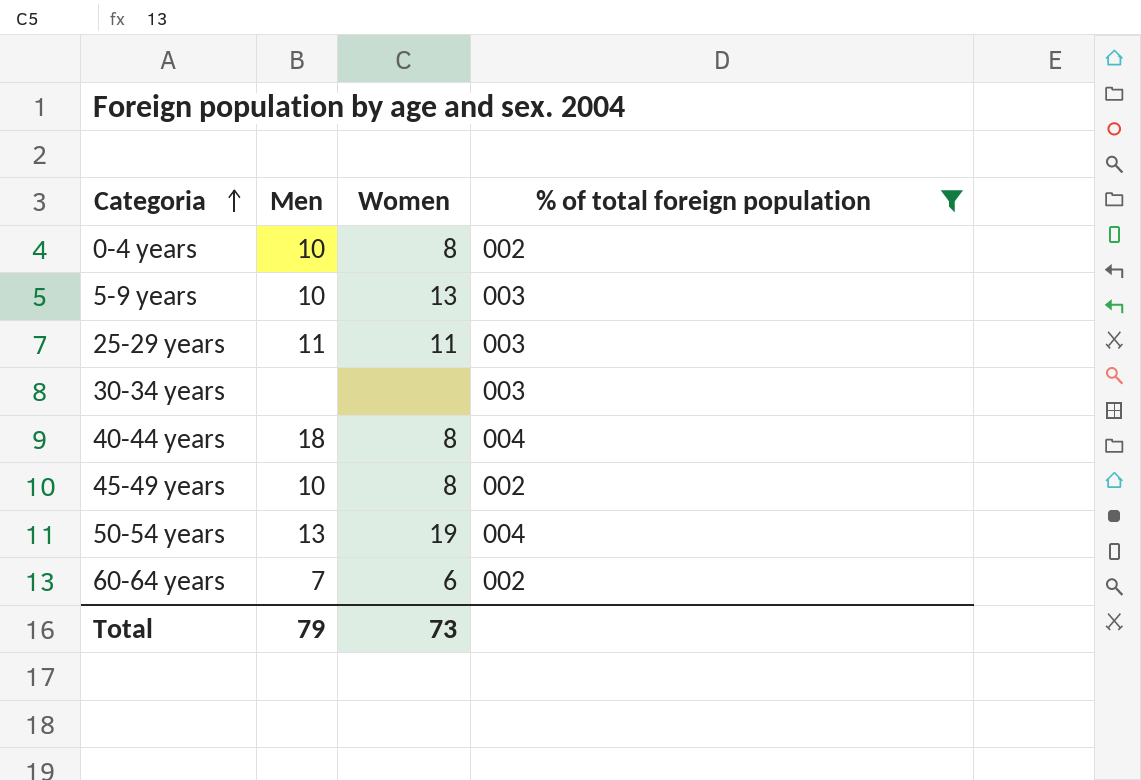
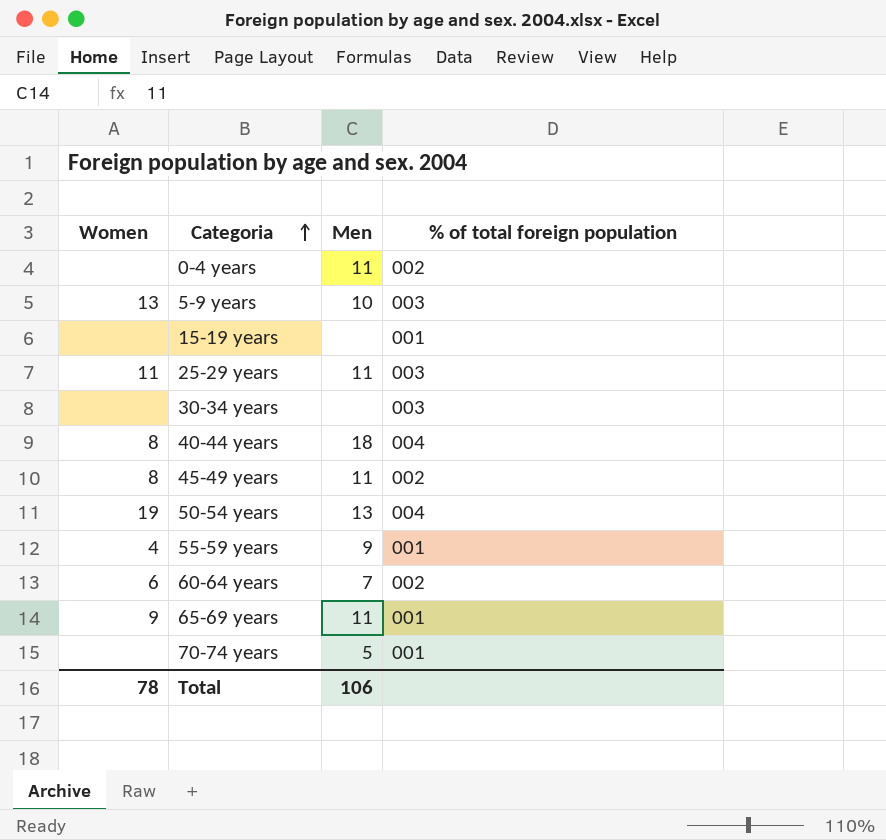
filter: % of total foreign population != 001 -> none
column Women | position: 3 -> 1
0-4 years | Women: 8 -> none
0-4 years | Men: 10 -> 11
45-49 years | Men: 10 -> 11
Total | Women: 73 -> 78
Total | Men: 79 -> 106

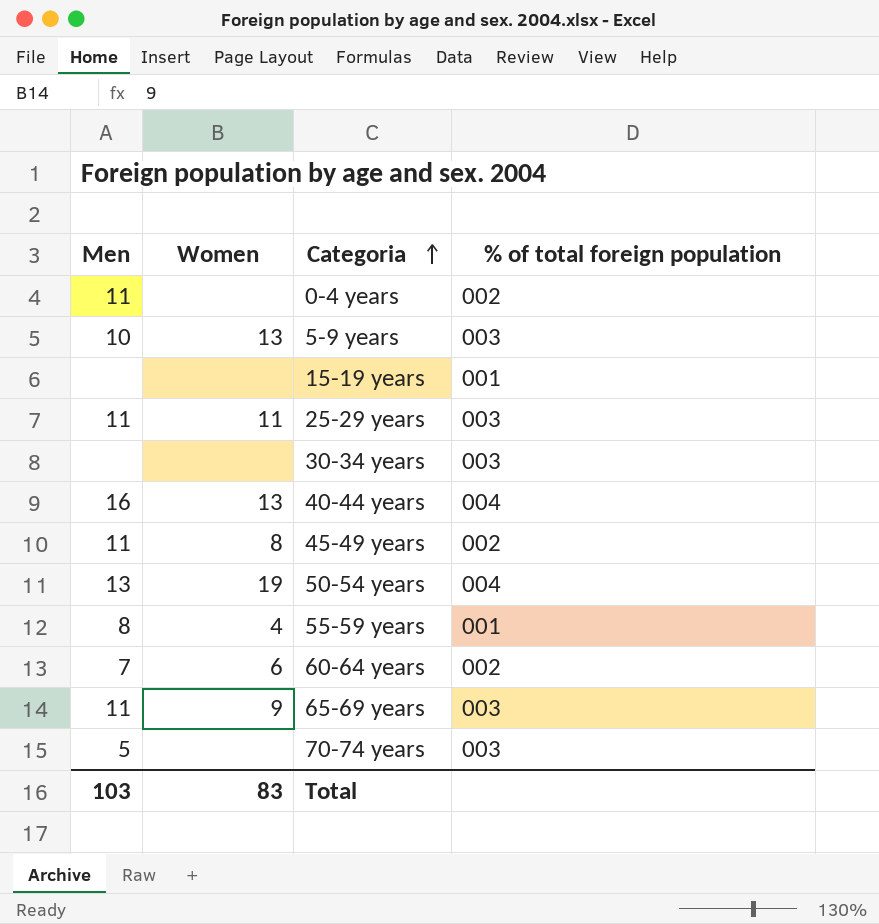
column Men | position: 3 -> 1
40-44 years | Men: 18 -> 16
40-44 years | Women: 8 -> 13
55-59 years | Men: 9 -> 8
65-69 years | % of total foreign population: 001 -> 003
70-74 years | % of total foreign population: 001 -> 003
Total | Men: 106 -> 103
Total | Women: 78 -> 83

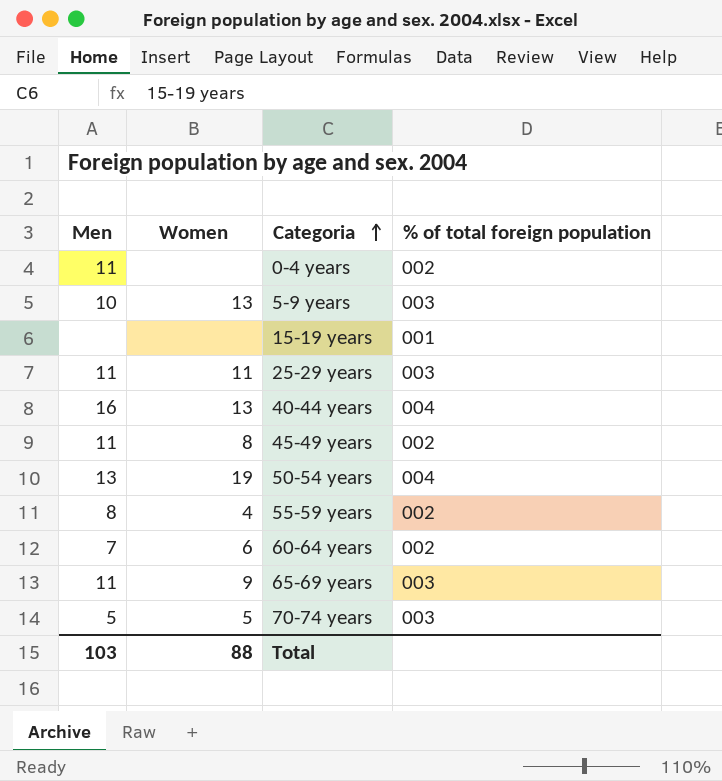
row 30-34 years: none | none | 003 -> none
55-59 years | % of total foreign population: 001 -> 002
70-74 years | Women: none -> 5
Total | Women: 83 -> 88

